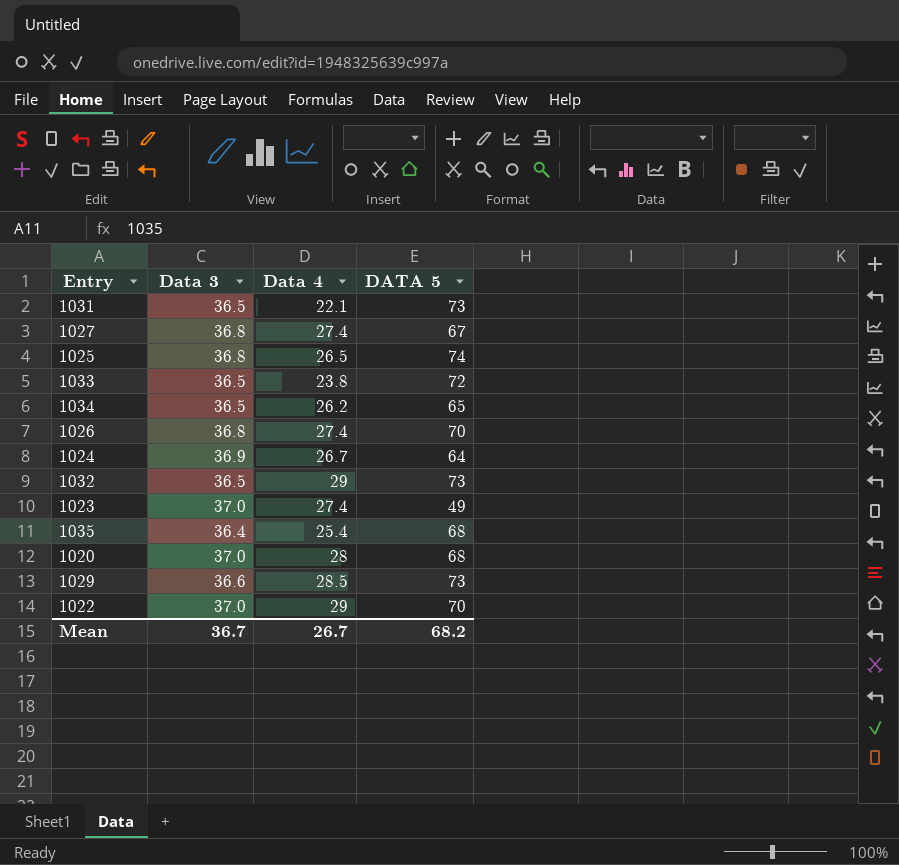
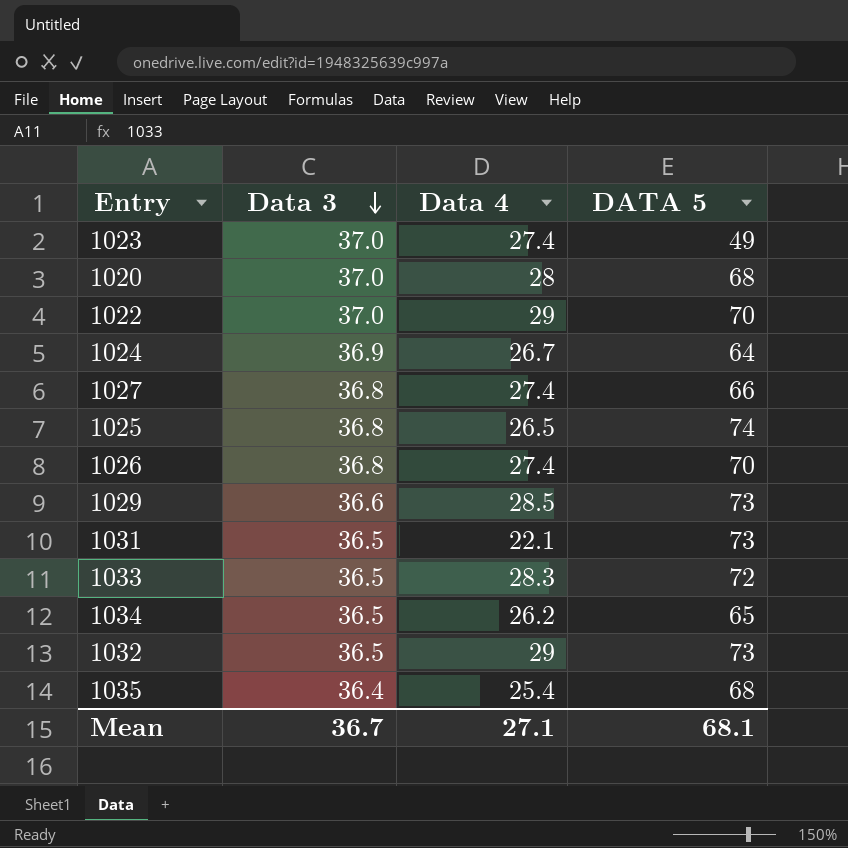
row order: none -> Data 3 descending
1027 | DATA 5: 67 -> 66
1033 | Data 4: 23.8 -> 28.3
Mean | Data 4: 26.7 -> 27.1
Mean | DATA 5: 68.2 -> 68.1

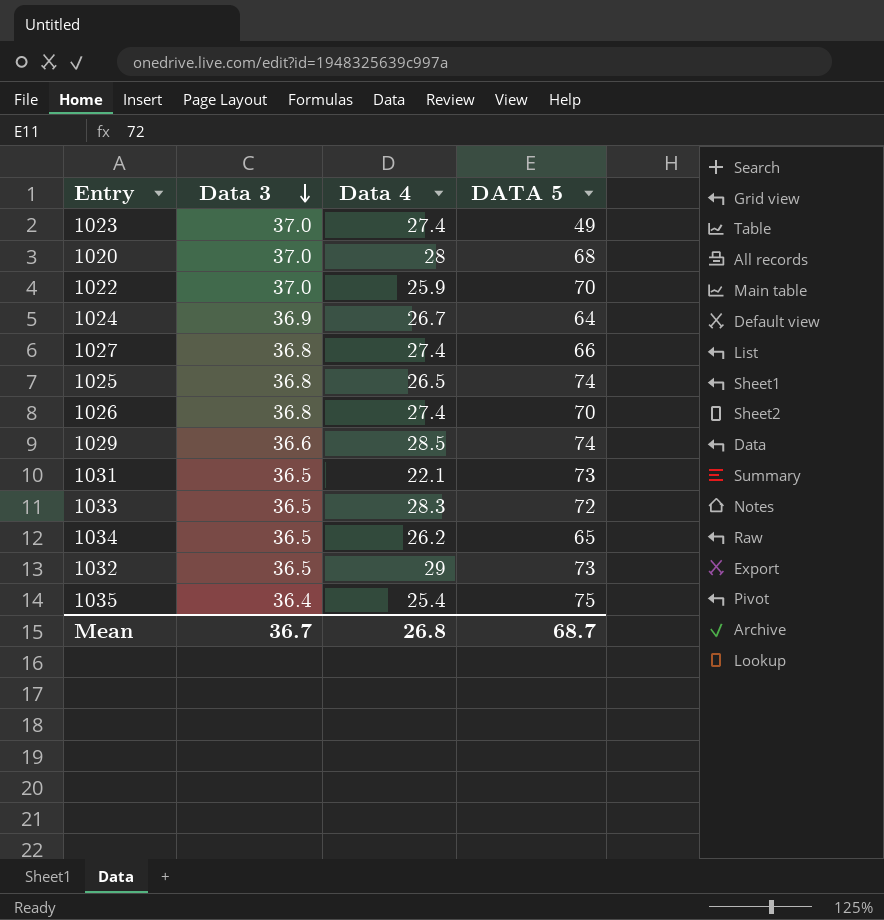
1022 | Data 4: 29 -> 25.9
1029 | DATA 5: 73 -> 74
1035 | DATA 5: 68 -> 75
Mean | Data 4: 27.1 -> 26.8
Mean | DATA 5: 68.1 -> 68.7

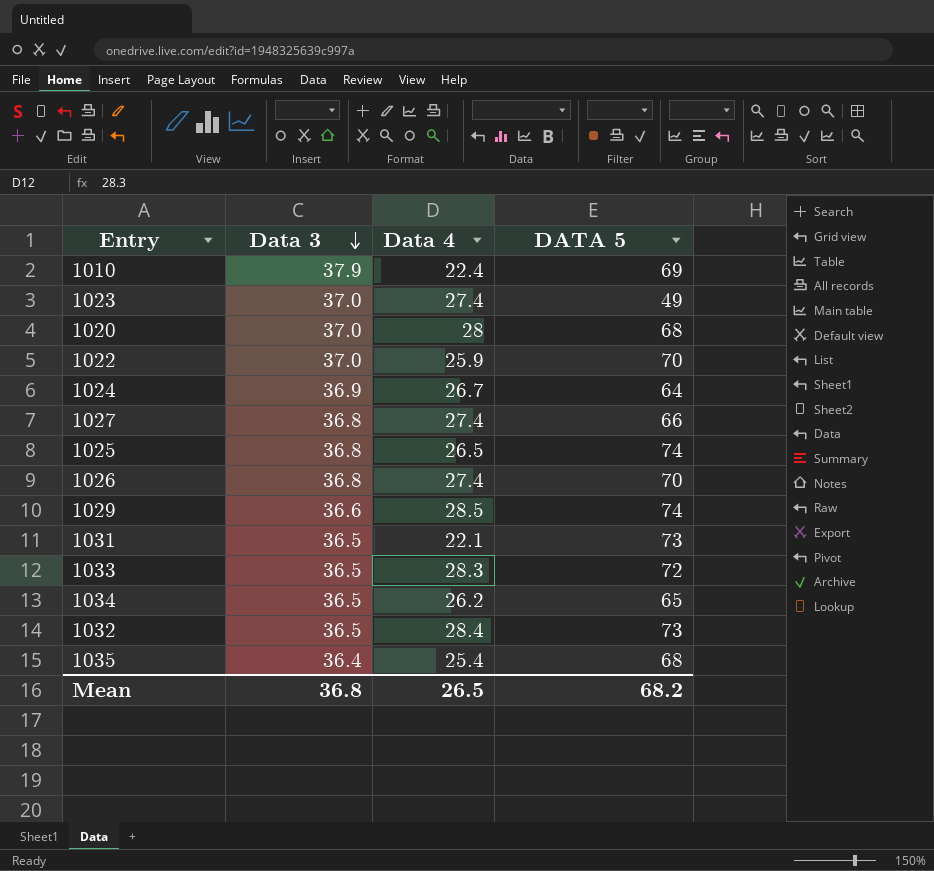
row 1010: none -> 37.9 | 22.4 | 69
1032 | Data 4: 29 -> 28.4
1035 | DATA 5: 75 -> 68
Mean | Data 3: 36.7 -> 36.8
Mean | Data 4: 26.8 -> 26.5
Mean | DATA 5: 68.7 -> 68.2

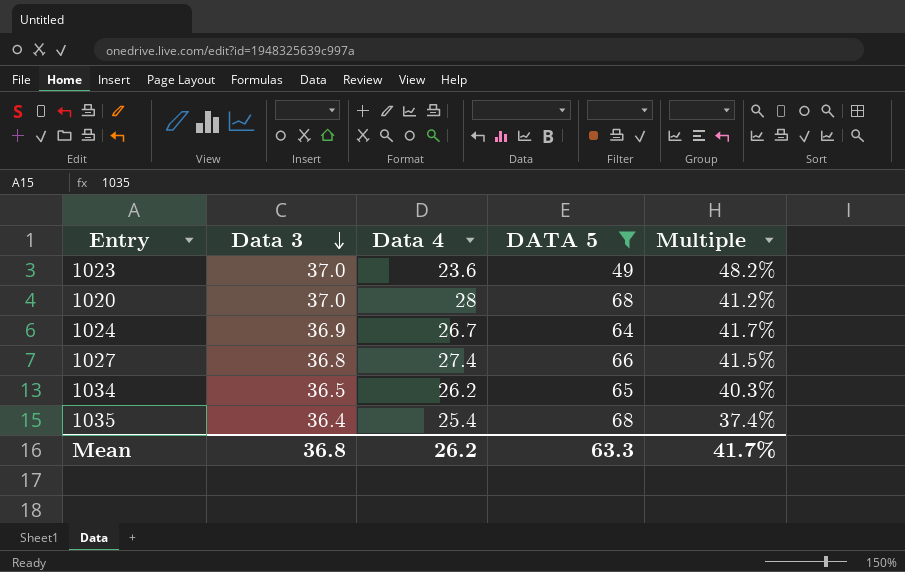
filter: none -> DATA 5 <= 68
column Multiple | formula: none -> [Data 4] / [DATA 5]
1023 | Data 4: 27.4 -> 23.6
Mean | Data 4: 26.5 -> 26.2
Mean | DATA 5: 68.2 -> 63.3

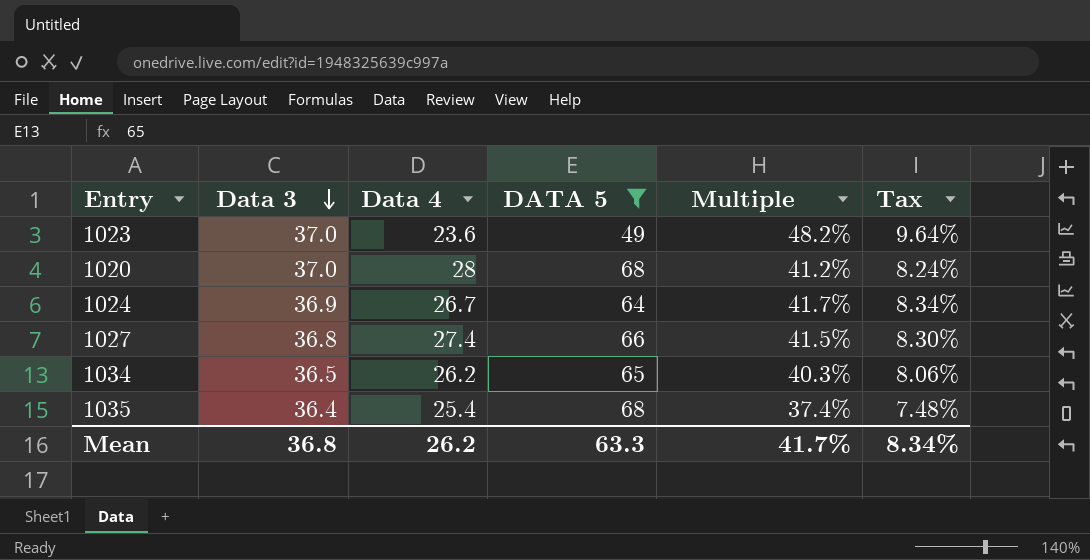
column Tax | formula: none -> [Multiple] * 0.2

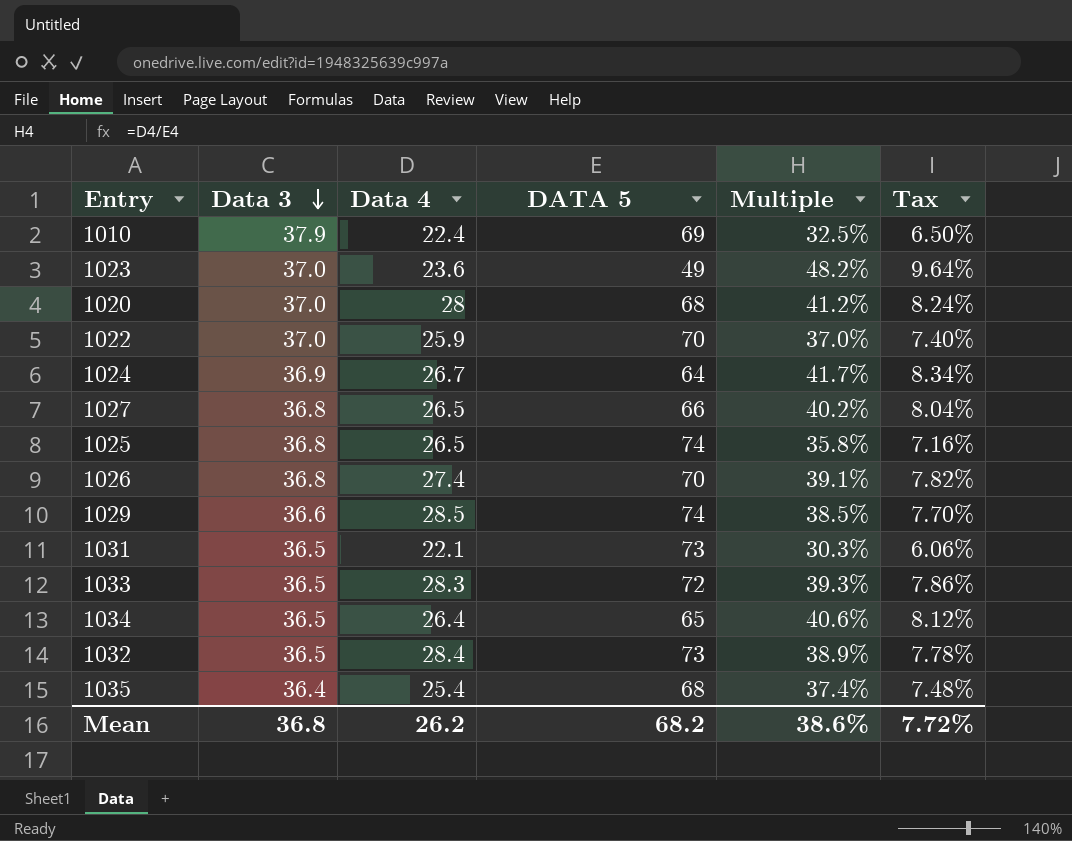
filter: DATA 5 <= 68 -> none
1027 | Data 4: 27.4 -> 26.5
1027 | Multiple: 41.5% -> 40.2%
1027 | Tax: 8.30% -> 8.04%
1034 | Data 4: 26.2 -> 26.4
1034 | Multiple: 40.3% -> 40.6%
1034 | Tax: 8.06% -> 8.12%
Mean | DATA 5: 63.3 -> 68.2
Mean | Multiple: 41.7% -> 38.6%
Mean | Tax: 8.34% -> 7.72%

